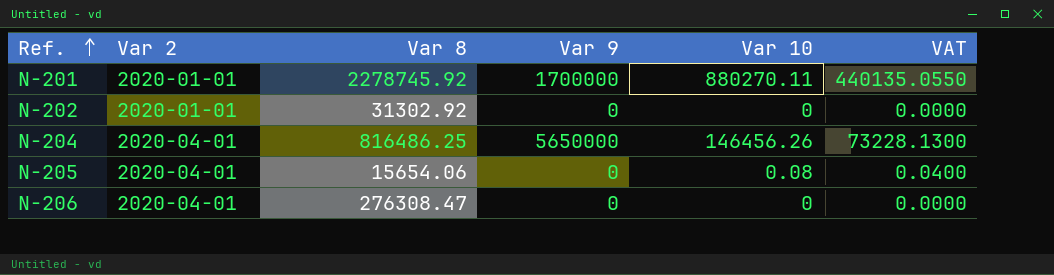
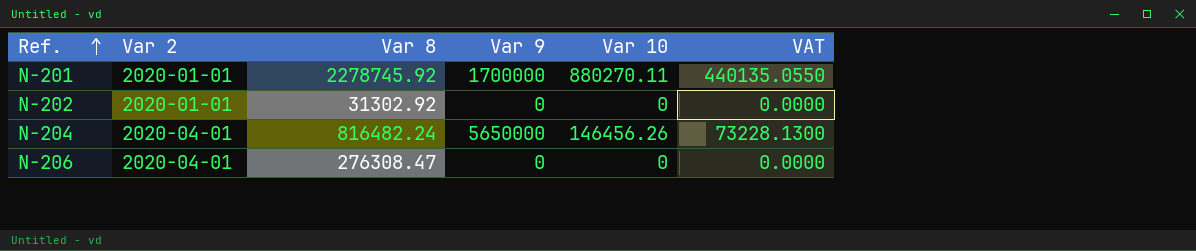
row N-205: 2020-04-01 | 15654.06 | 0 | 0.08 | 0.0400 -> none
N-204 | Var 8: 816486.25 -> 816482.24

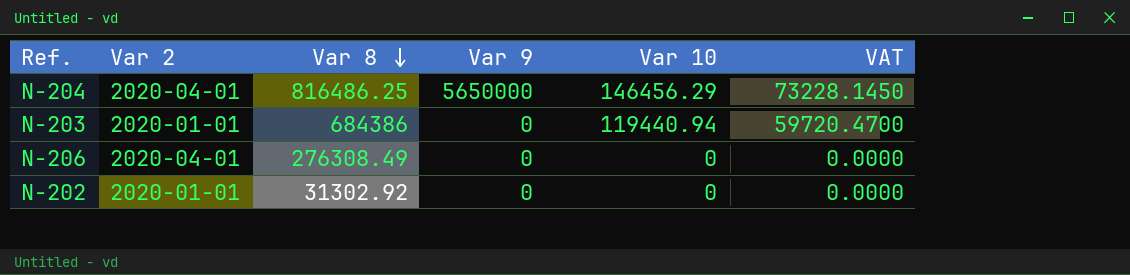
row order: Ref. ascending -> Var 8 descending
row N-201: 2020-01-01 | 2278745.92 | 1700000 | 880270.11 | 440135.0550 -> none
N-204 | Var 8: 816482.24 -> 816486.25
N-204 | Var 10: 146456.26 -> 146456.29
N-204 | VAT: 73228.1300 -> 73228.1450
row N-203: none -> 2020-01-01 | 684386 | 0 | 119440.94 | 59720.4700
N-206 | Var 8: 276308.47 -> 276308.49

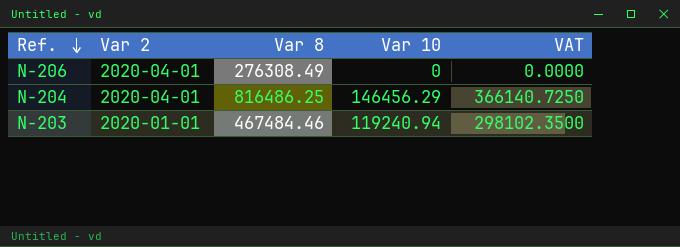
row order: Var 8 descending -> Ref. descending
column Var 9 | position: 4 -> none
column VAT | formula: [Var 10] * 0.5 -> [Var 10] * 2.5
row N-202: 2020-01-01 | 31302.92 | 0 | 0 | 0.0000 -> none
N-203 | Var 8: 684386 -> 467484.46
N-203 | Var 10: 119440.94 -> 119240.94

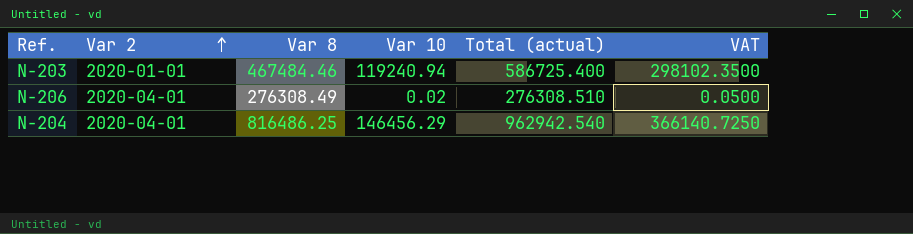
row order: Ref. descending -> Var 2 ascending
column Total (actual) | formula: none -> [Var 8] + [Var 10]
N-206 | Var 10: 0 -> 0.02
N-206 | VAT: 0.0000 -> 0.0500

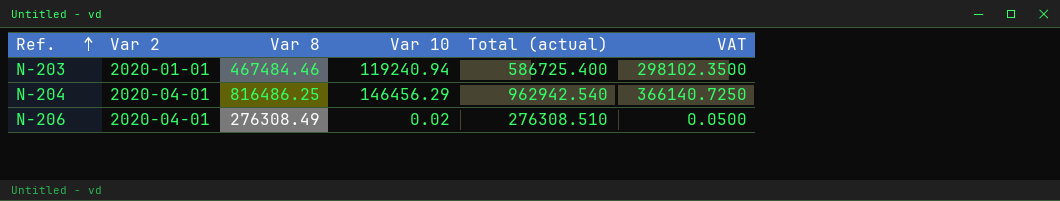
row order: Var 2 ascending -> Ref. ascending

